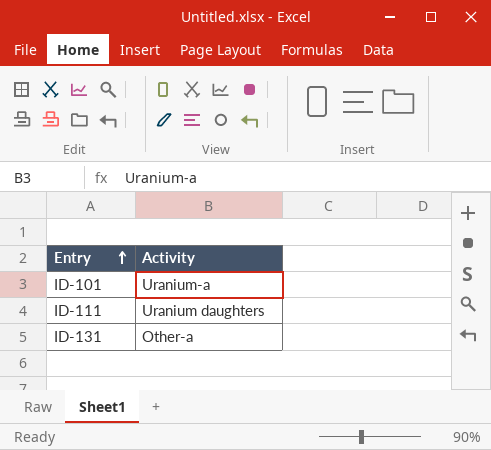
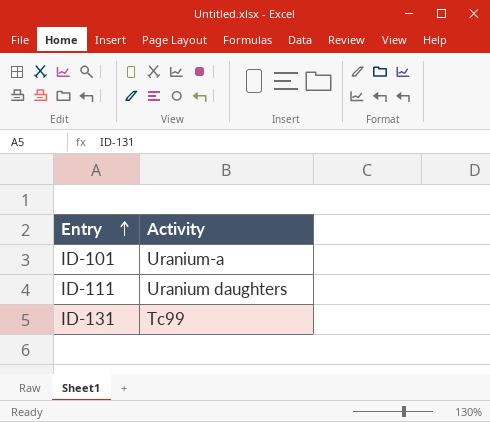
ID-131 | Activity: Other-a -> Tc99

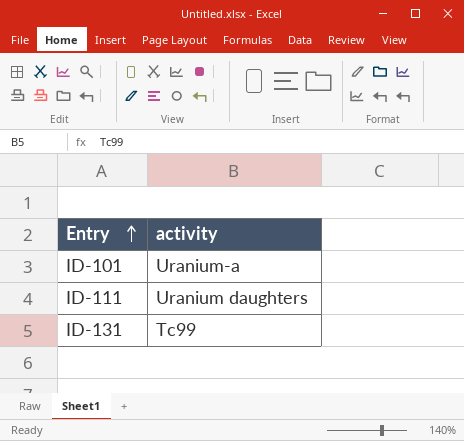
column name: Activity -> activity

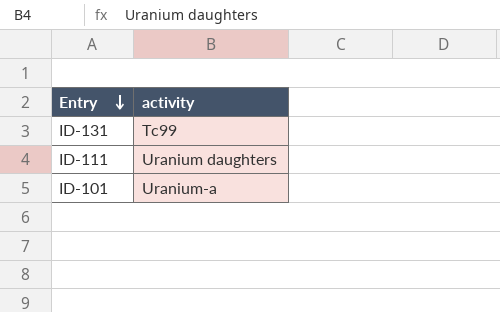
row order: Entry ascending -> Entry descending

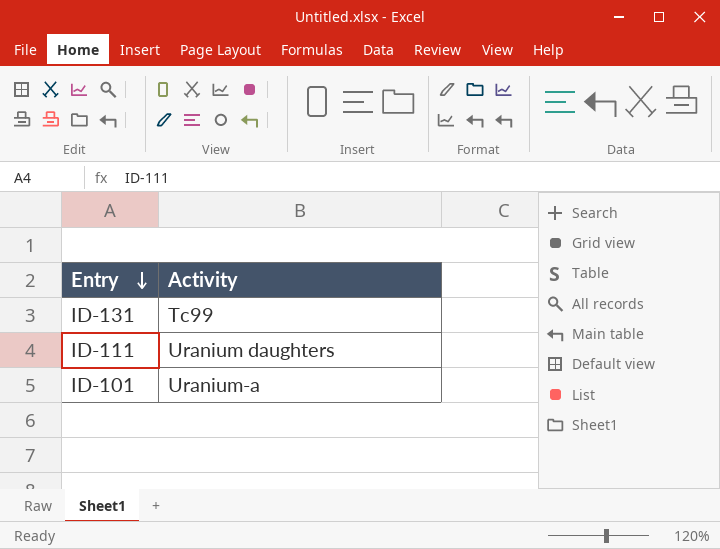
column name: activity -> Activity

